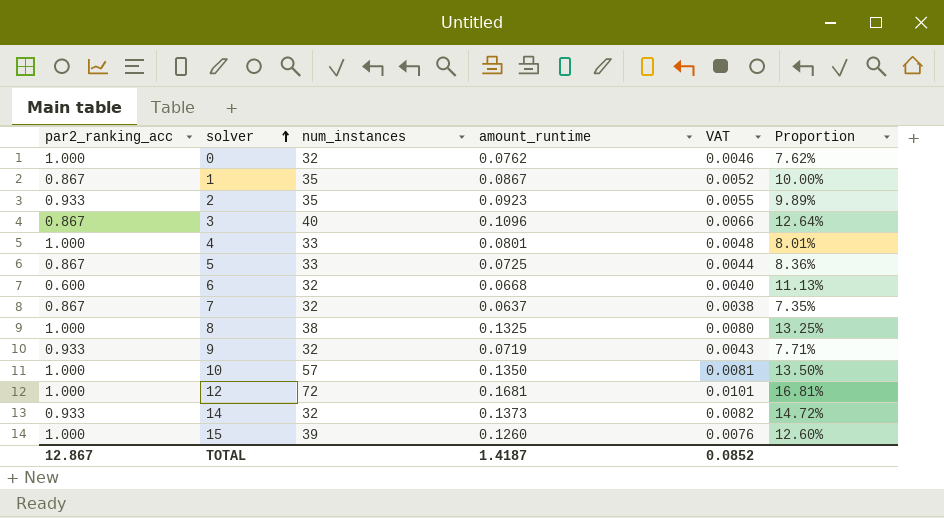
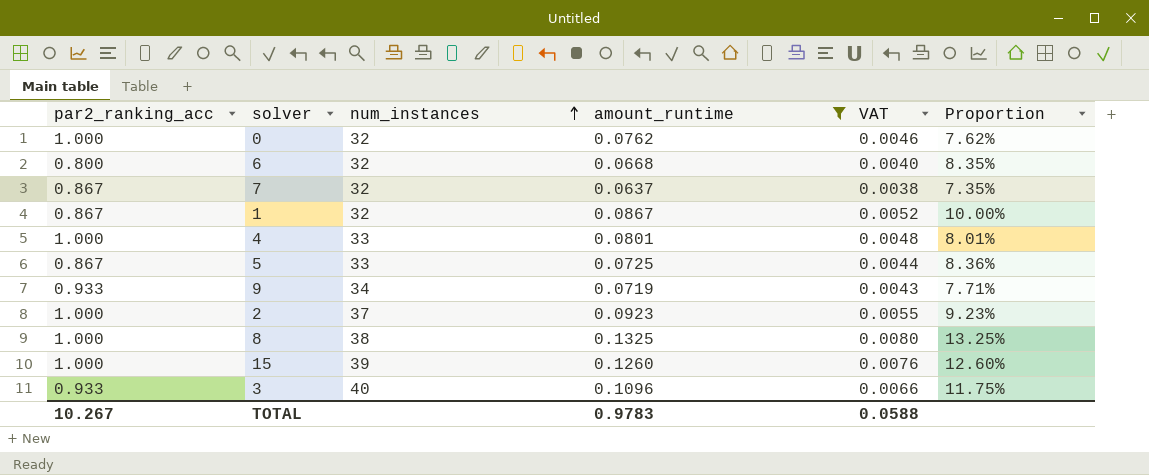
filter: none -> amount_runtime <= 0.1325
row order: solver ascending -> num_instances ascending
6 | par2_ranking_acc: 0.600 -> 0.800
6 | Proportion: 11.13% -> 8.35%
1 | num_instances: 35 -> 32
9 | num_instances: 32 -> 34
2 | par2_ranking_acc: 0.933 -> 1.000
2 | num_instances: 35 -> 37
2 | Proportion: 9.89% -> 9.23%
3 | par2_ranking_acc: 0.867 -> 0.933
3 | Proportion: 12.64% -> 11.75%
TOTAL | par2_ranking_acc: 12.867 -> 10.267
TOTAL | amount_runtime: 1.4187 -> 0.9783
TOTAL | VAT: 0.0852 -> 0.0588

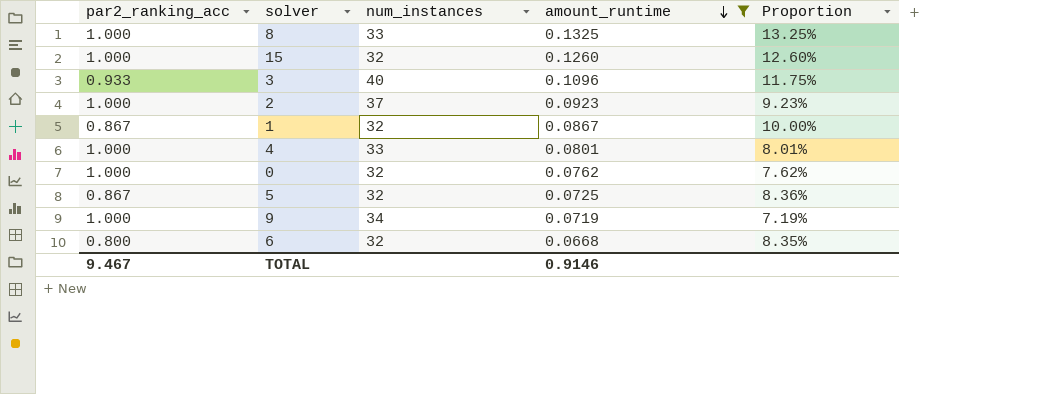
row order: num_instances ascending -> amount_runtime descending
column VAT | formula: [amount_runtime] * 0.06 -> none
row 7: 0.867 | 32 | 0.0637 | 0.0038 | 7.35% -> none
8 | num_instances: 38 -> 33
15 | num_instances: 39 -> 32
5 | num_instances: 33 -> 32
9 | par2_ranking_acc: 0.933 -> 1.000
9 | Proportion: 7.71% -> 7.19%
TOTAL | par2_ranking_acc: 10.267 -> 9.467
TOTAL | amount_runtime: 0.9783 -> 0.9146

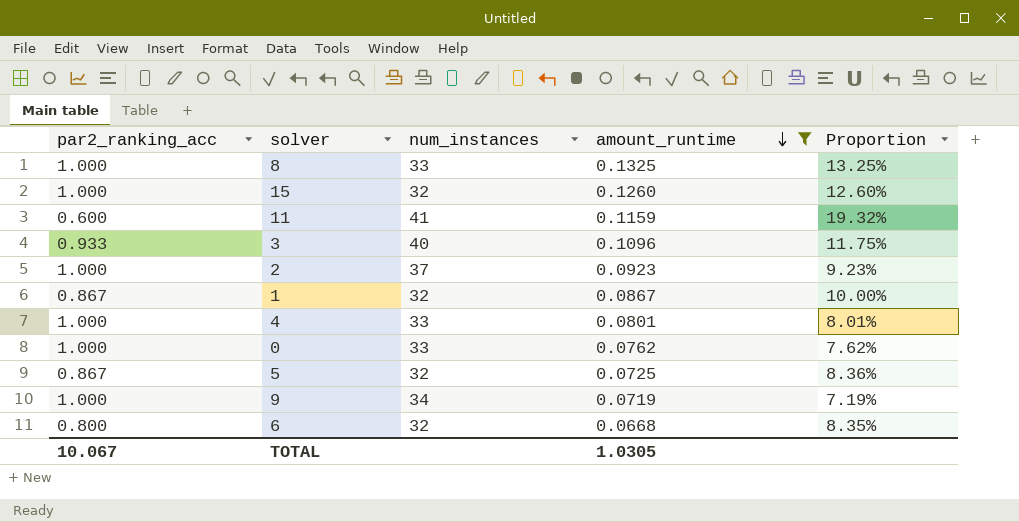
row 11: none -> 0.600 | 41 | 0.1159 | 19.32%
0 | num_instances: 32 -> 33
TOTAL | par2_ranking_acc: 9.467 -> 10.067
TOTAL | amount_runtime: 0.9146 -> 1.0305

